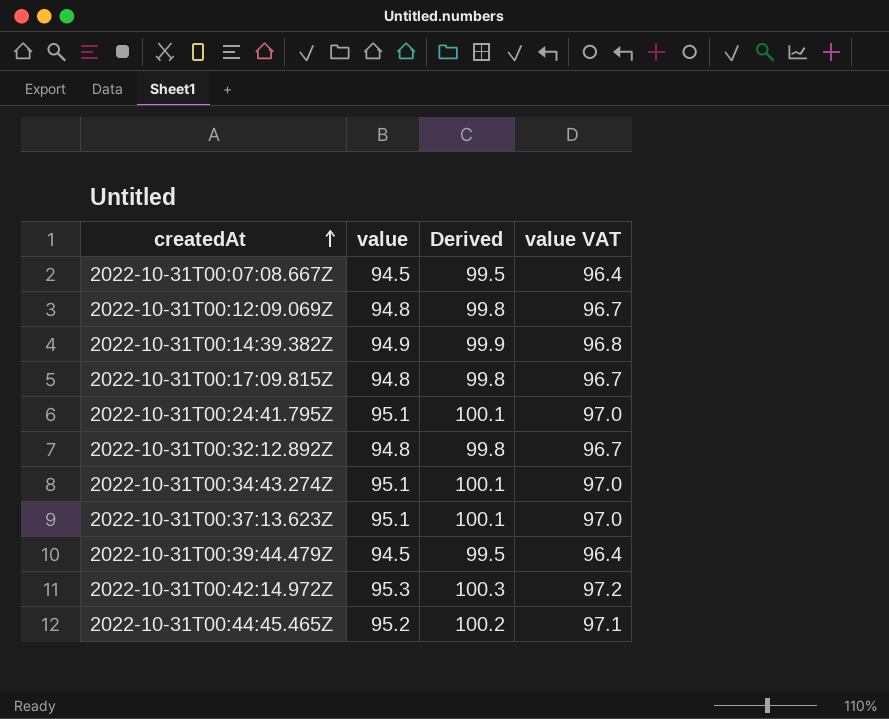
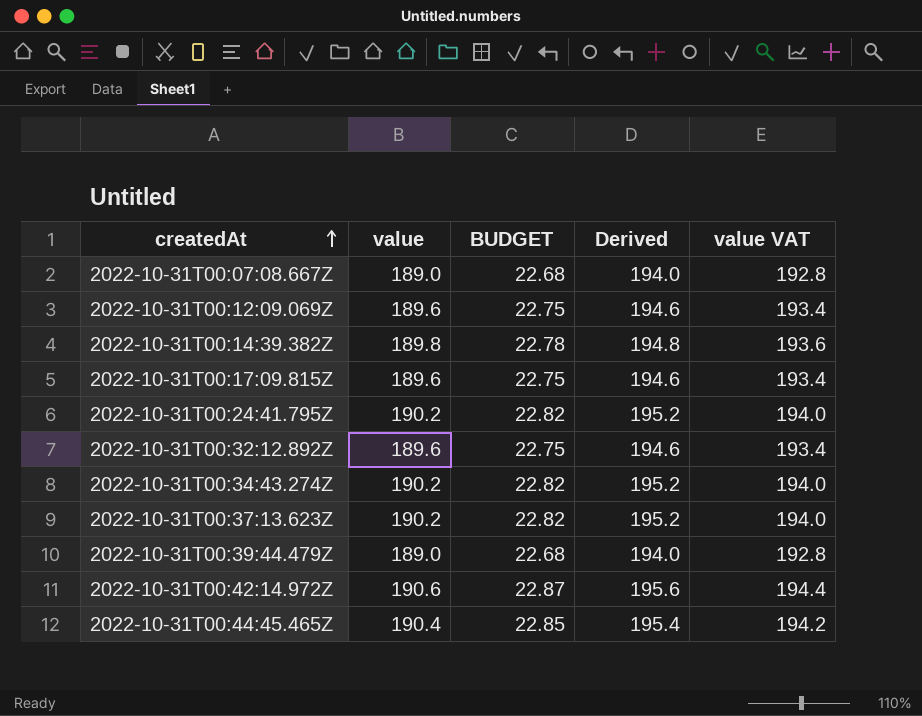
column BUDGET | formula: none -> [value] * 0.12
2022-10-31T00:07:08.667Z | value: 94.5 -> 189.0
2022-10-31T00:07:08.667Z | Derived: 99.5 -> 194.0
2022-10-31T00:07:08.667Z | value VAT: 96.4 -> 192.8
2022-10-31T00:12:09.069Z | value: 94.8 -> 189.6
2022-10-31T00:12:09.069Z | Derived: 99.8 -> 194.6
2022-10-31T00:12:09.069Z | value VAT: 96.7 -> 193.4
2022-10-31T00:14:39.382Z | value: 94.9 -> 189.8
2022-10-31T00:14:39.382Z | Derived: 99.9 -> 194.8
2022-10-31T00:14:39.382Z | value VAT: 96.8 -> 193.6
2022-10-31T00:17:09.815Z | value: 94.8 -> 189.6
2022-10-31T00:17:09.815Z | Derived: 99.8 -> 194.6
2022-10-31T00:17:09.815Z | value VAT: 96.7 -> 193.4
2022-10-31T00:24:41.795Z | value: 95.1 -> 190.2
2022-10-31T00:24:41.795Z | Derived: 100.1 -> 195.2
2022-10-31T00:24:41.795Z | value VAT: 97.0 -> 194.0
2022-10-31T00:32:12.892Z | value: 94.8 -> 189.6
2022-10-31T00:32:12.892Z | Derived: 99.8 -> 194.6
2022-10-31T00:32:12.892Z | value VAT: 96.7 -> 193.4
2022-10-31T00:34:43.274Z | value: 95.1 -> 190.2
2022-10-31T00:34:43.274Z | Derived: 100.1 -> 195.2
2022-10-31T00:34:43.274Z | value VAT: 97.0 -> 194.0
2022-10-31T00:37:13.623Z | value: 95.1 -> 190.2
2022-10-31T00:37:13.623Z | Derived: 100.1 -> 195.2
2022-10-31T00:37:13.623Z | value VAT: 97.0 -> 194.0
2022-10-31T00:39:44.479Z | value: 94.5 -> 189.0
2022-10-31T00:39:44.479Z | Derived: 99.5 -> 194.0
2022-10-31T00:39:44.479Z | value VAT: 96.4 -> 192.8
2022-10-31T00:42:14.972Z | value: 95.3 -> 190.6
2022-10-31T00:42:14.972Z | Derived: 100.3 -> 195.6
2022-10-31T00:42:14.972Z | value VAT: 97.2 -> 194.4
2022-10-31T00:44:45.465Z | value: 95.2 -> 190.4
2022-10-31T00:44:45.465Z | Derived: 100.2 -> 195.4
2022-10-31T00:44:45.465Z | value VAT: 97.1 -> 194.2

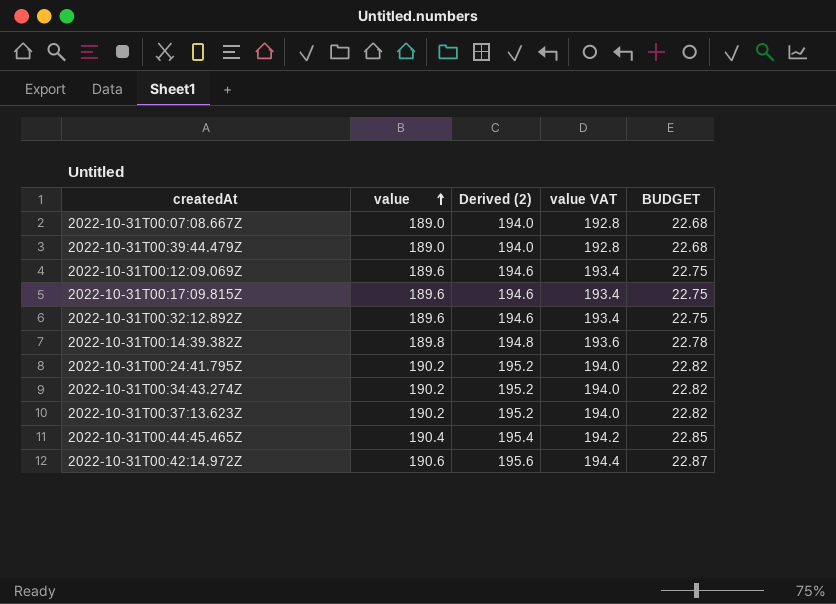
row order: createdAt ascending -> value ascending
column name: Derived -> Derived (2)
column BUDGET | position: 3 -> 5

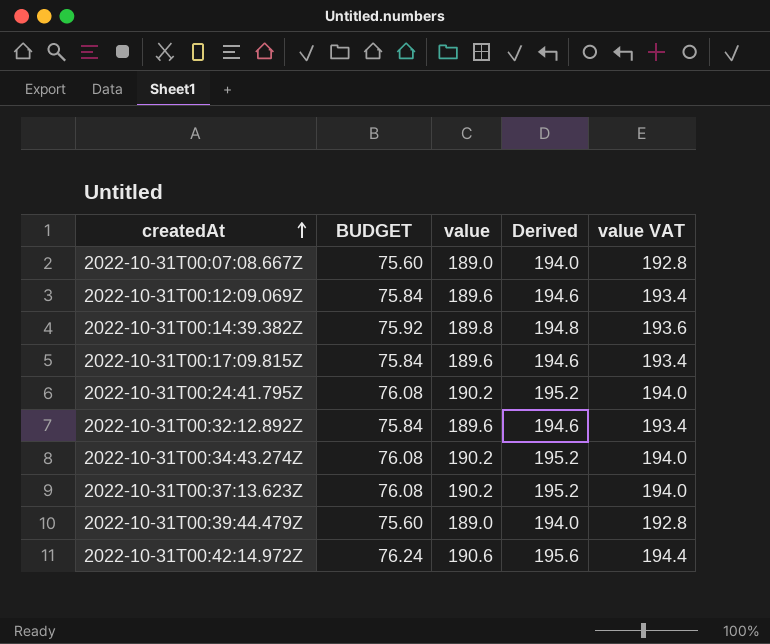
row order: value ascending -> createdAt ascending
column BUDGET | formula: [value] * 0.12 -> [value] * 0.4
column BUDGET | position: 5 -> 2
column name: Derived (2) -> Derived
row 2022-10-31T00:44:45.465Z: 190.4 | 195.4 | 194.2 | 22.85 -> none

